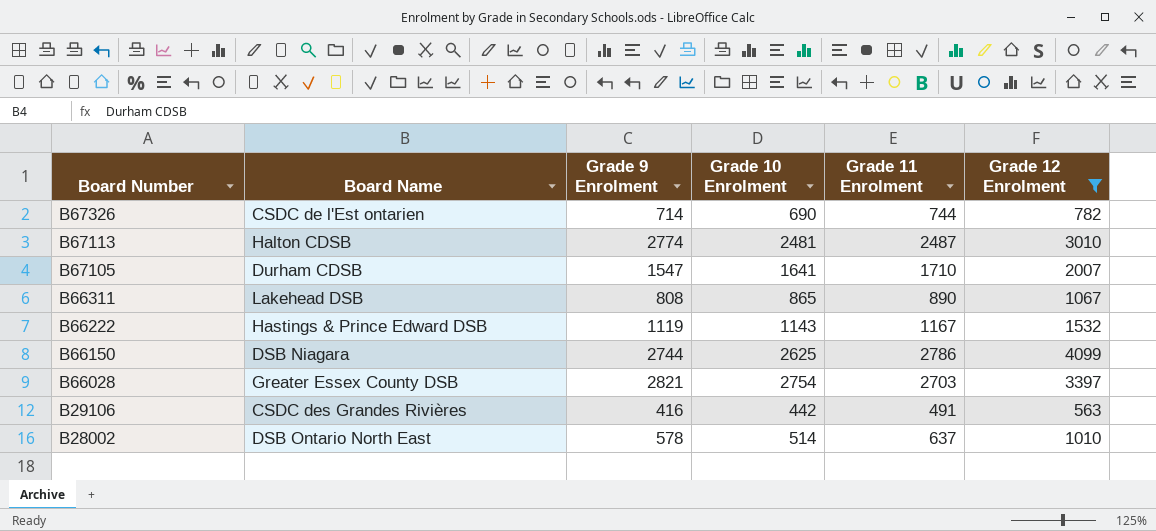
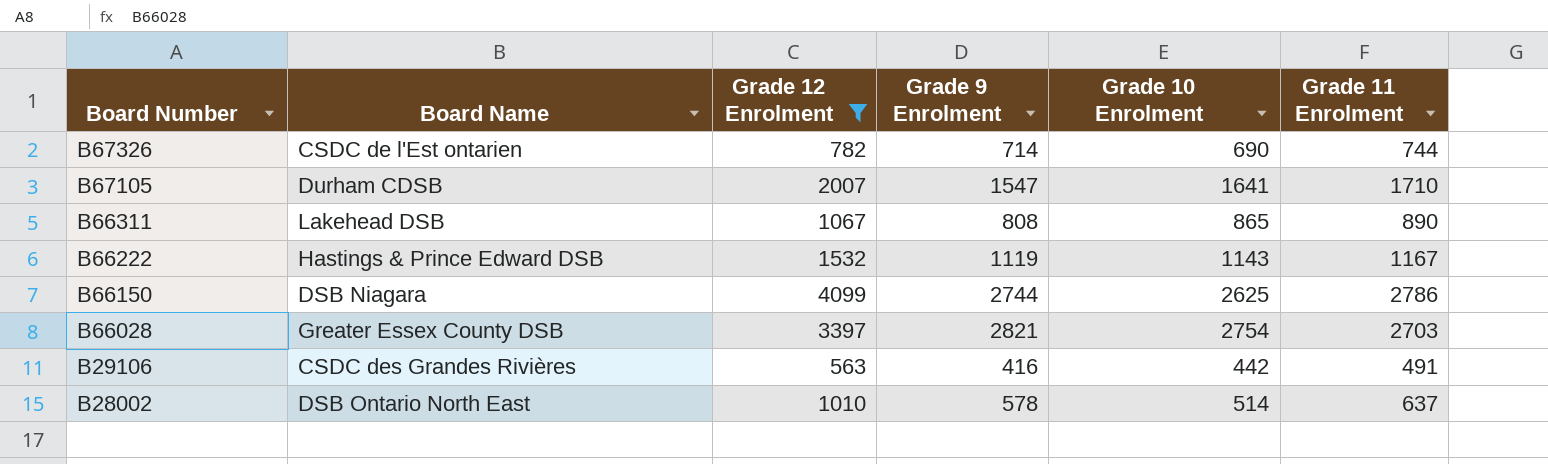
column Grade 12 Enrolment | position: 6 -> 3
row B67113: Halton CDSB | 2774 | 2481 | 2487 | 3010 -> none

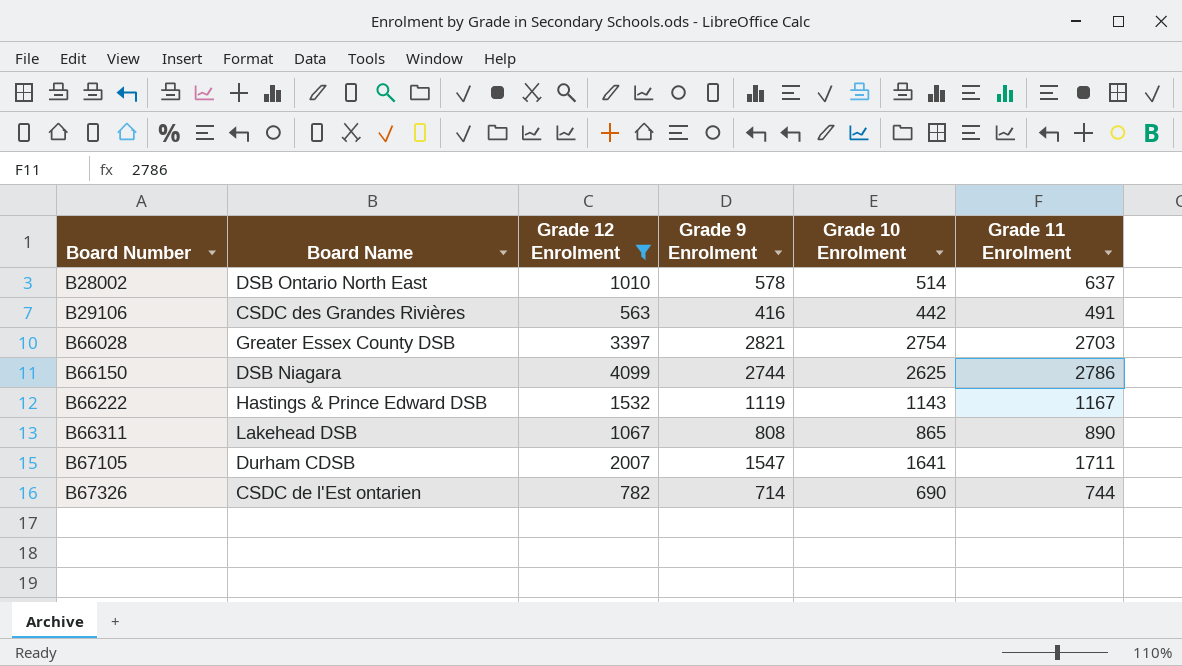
row order: Board Number descending -> Board Number ascending
B67105 | Grade 11 Enrolment: 1710 -> 1711

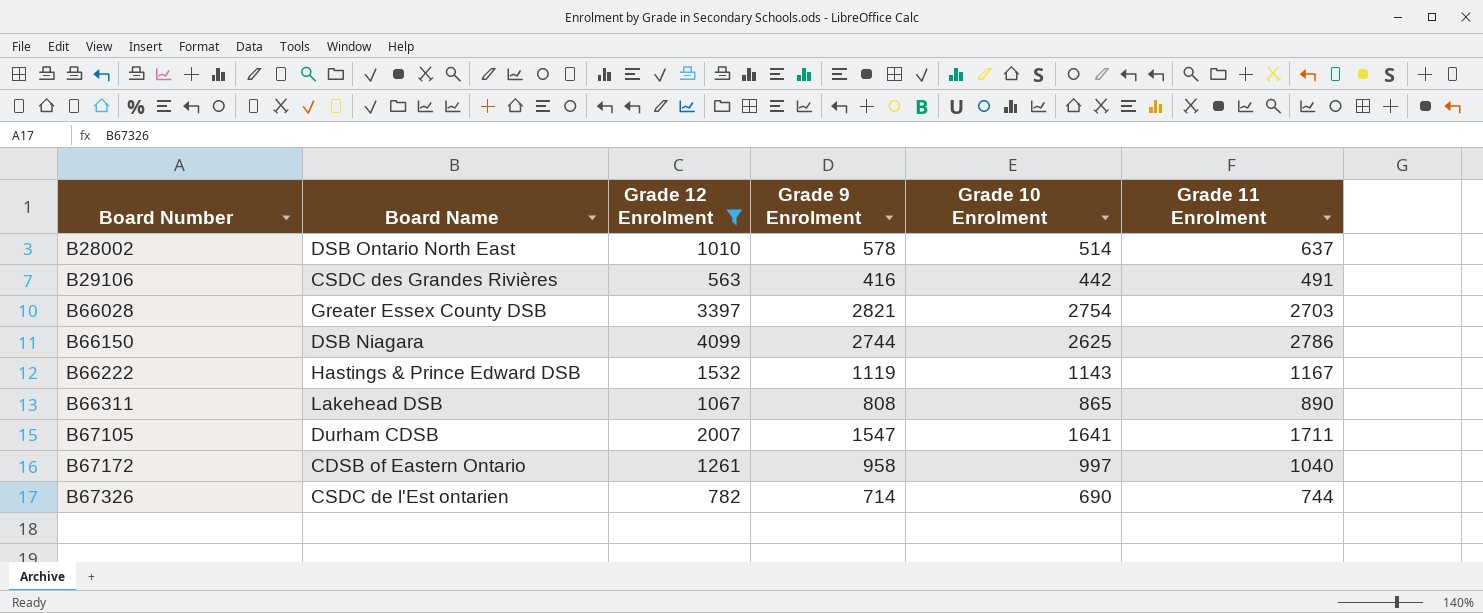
row B67172: none -> CDSB of Eastern Ontario | 1261 | 958 | 997 | 1040

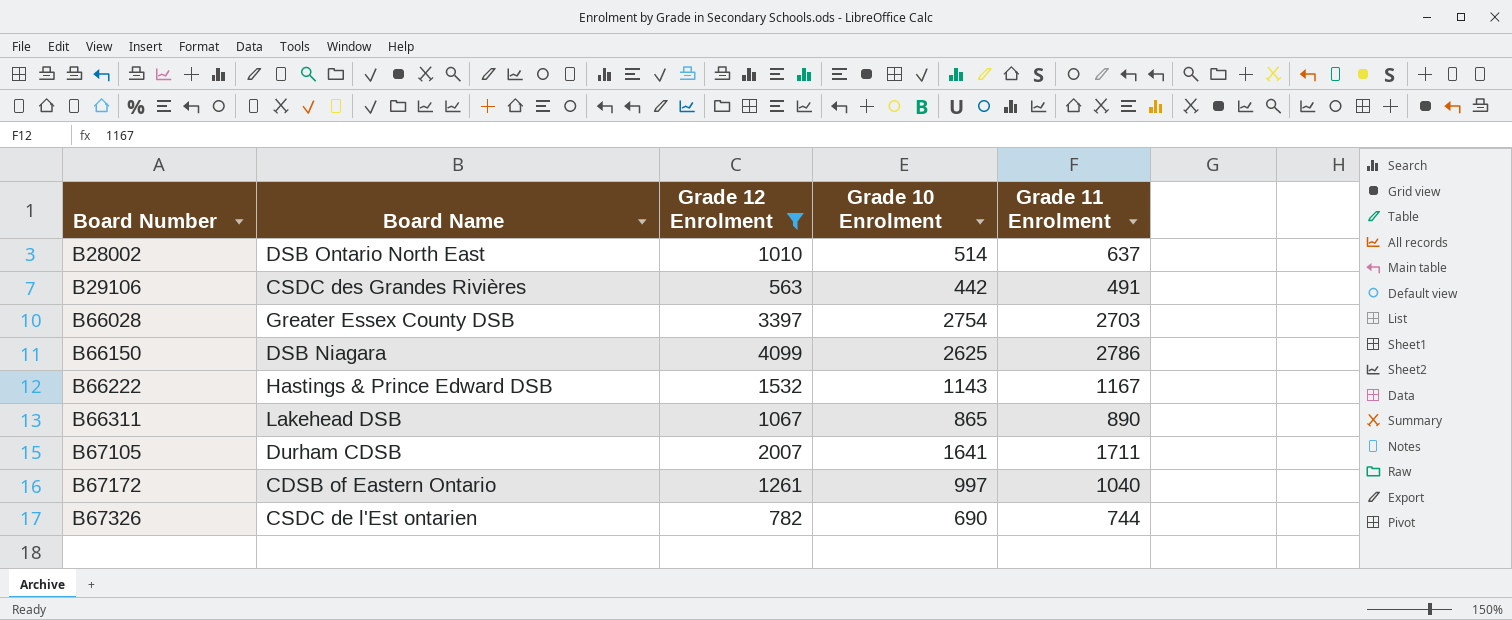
column Grade 9 Enrolment | position: 4 -> none

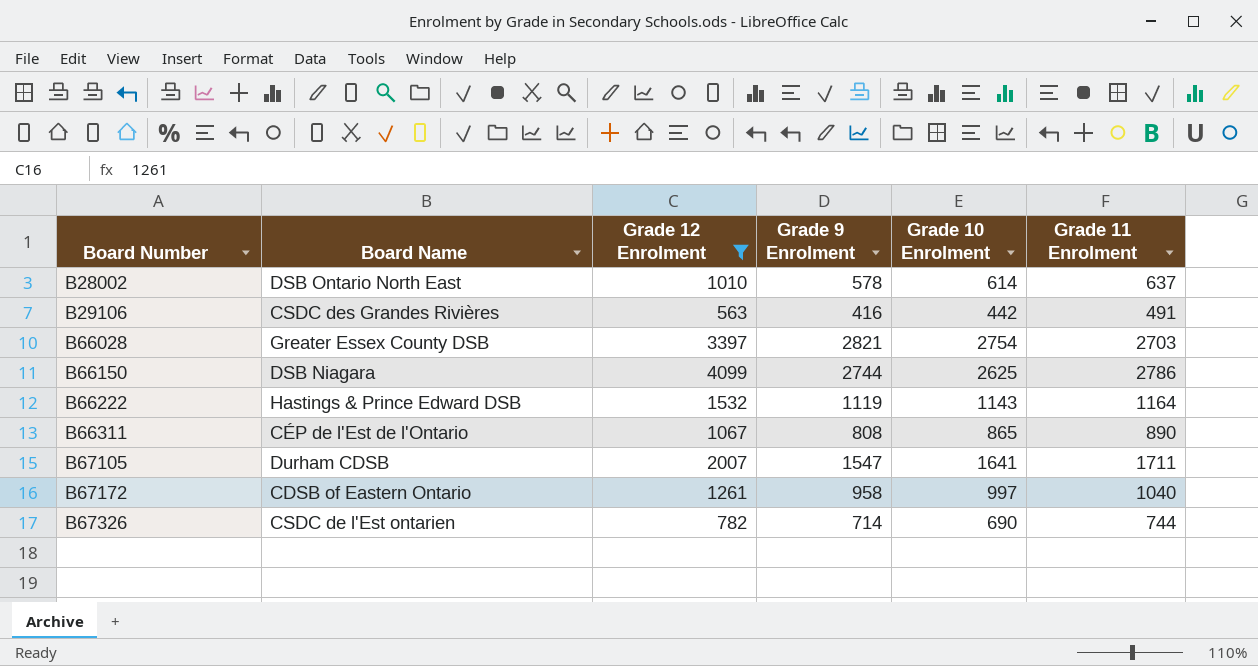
column Grade 9 Enrolment | position: none -> 4
B28002 | Grade 10 Enrolment: 514 -> 614
B66222 | Grade 11 Enrolment: 1167 -> 1164
B66311 | Board Name: Lakehead DSB -> CÉP de l'Est de l'Ontario

